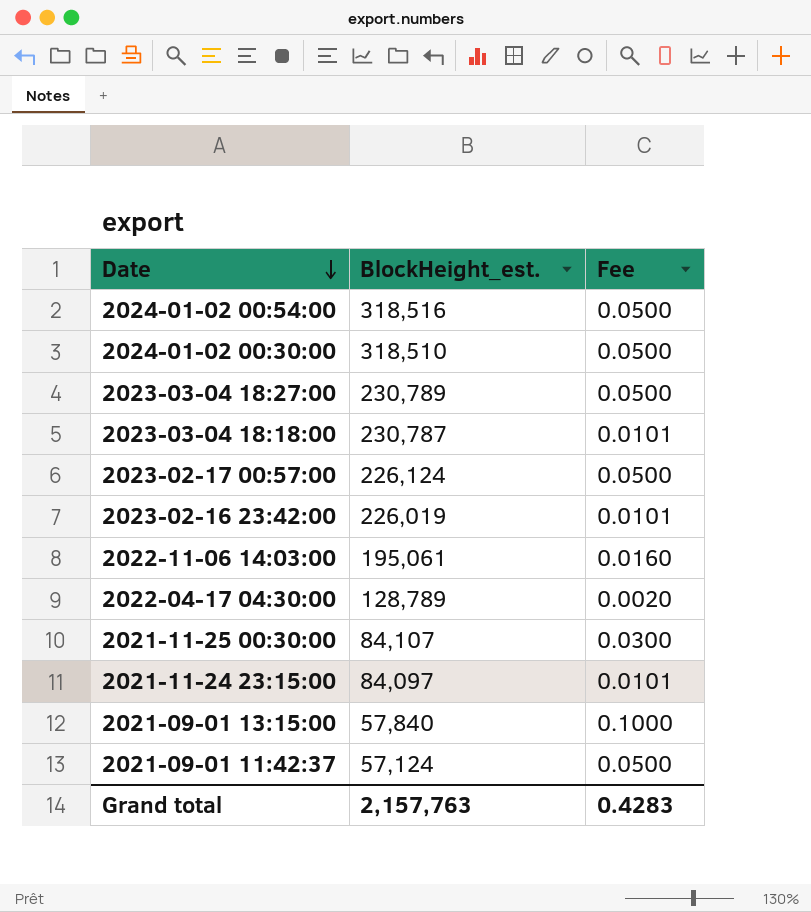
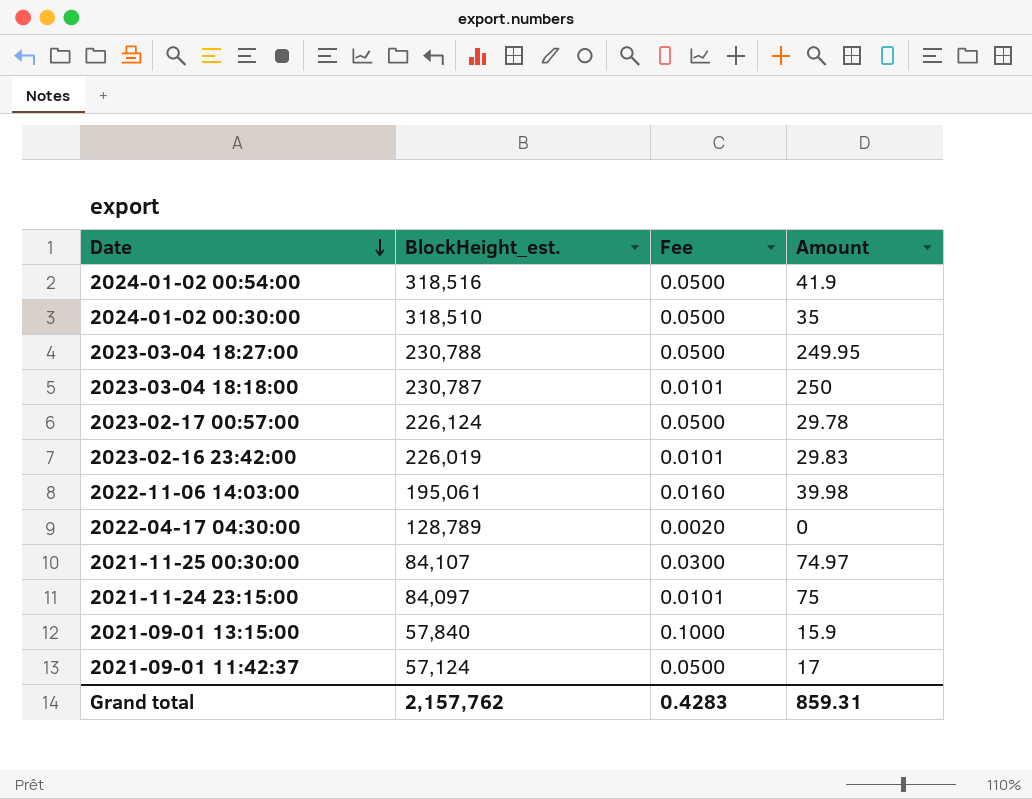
column Amount | position: none -> 4
2023-03-04 18:27:00 | BlockHeight_est.: 230,789 -> 230,788
Grand total | BlockHeight_est.: 2,157,763 -> 2,157,762

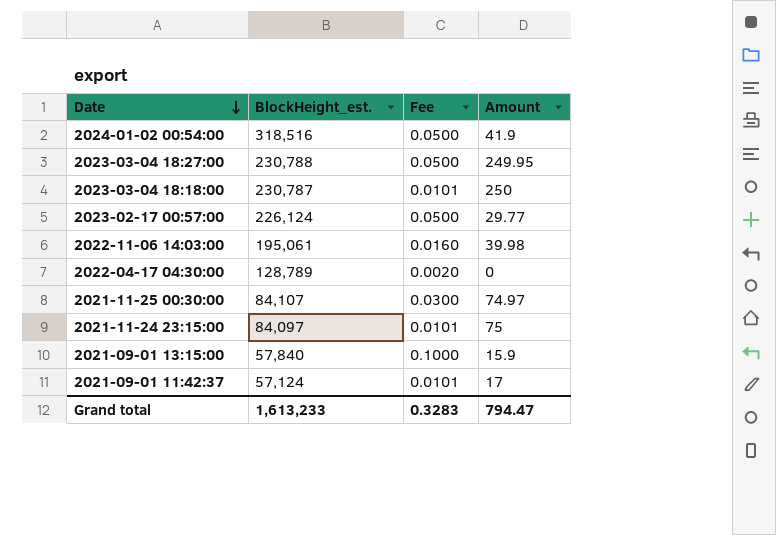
row 2024-01-02 00:30:00: 318,510 | 0.0500 | 35 -> none
row 2023-02-16 23:42:00: 226,019 | 0.0101 | 29.83 -> none
2023-02-17 00:57:00 | Amount: 29.78 -> 29.77
2021-09-01 11:42:37 | Fee: 0.0500 -> 0.0101
Grand total | BlockHeight_est.: 2,157,762 -> 1,613,233
Grand total | Fee: 0.4283 -> 0.3283
Grand total | Amount: 859.31 -> 794.47

